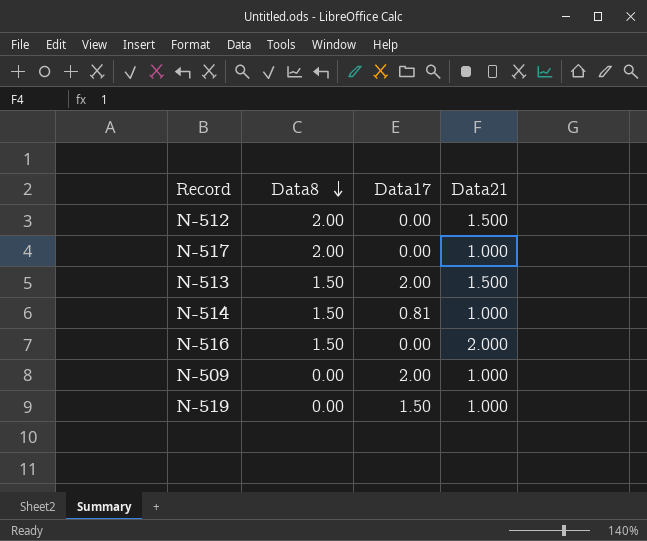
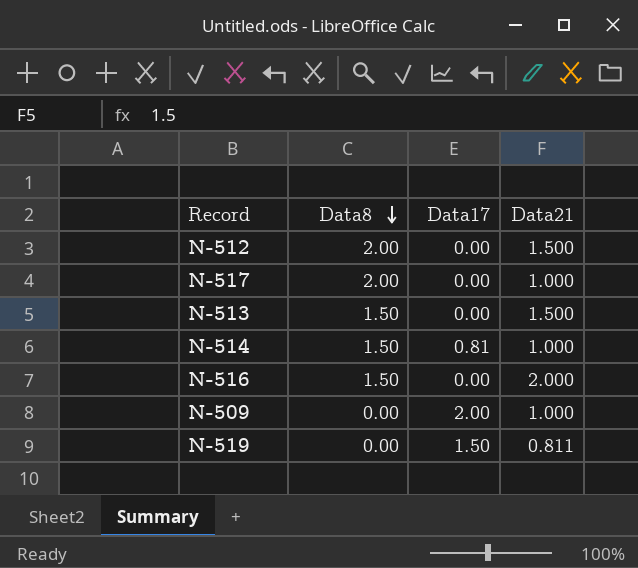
N-513 | Data17: 2.00 -> 0.00
N-519 | Data21: 1.000 -> 0.811

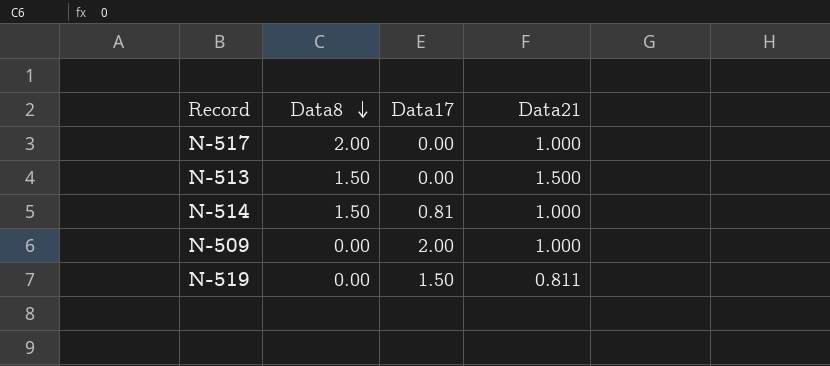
row N-512: 2.00 | 0.00 | 1.500 -> none
row N-516: 1.50 | 0.00 | 2.000 -> none

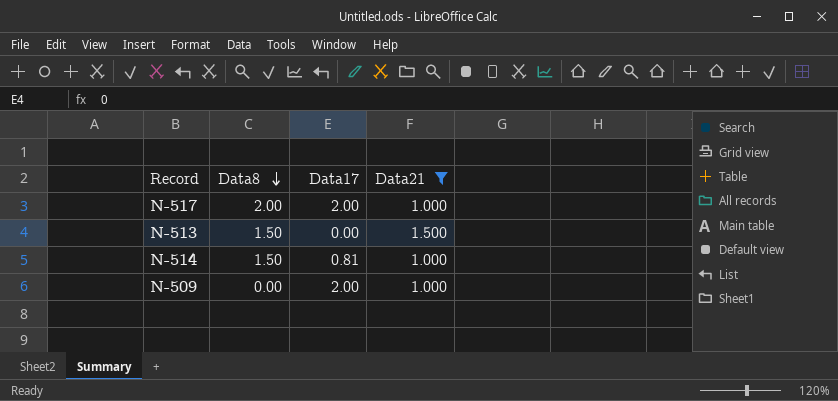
filter: none -> Data21 != 0.811
N-517 | Data17: 0.00 -> 2.00

